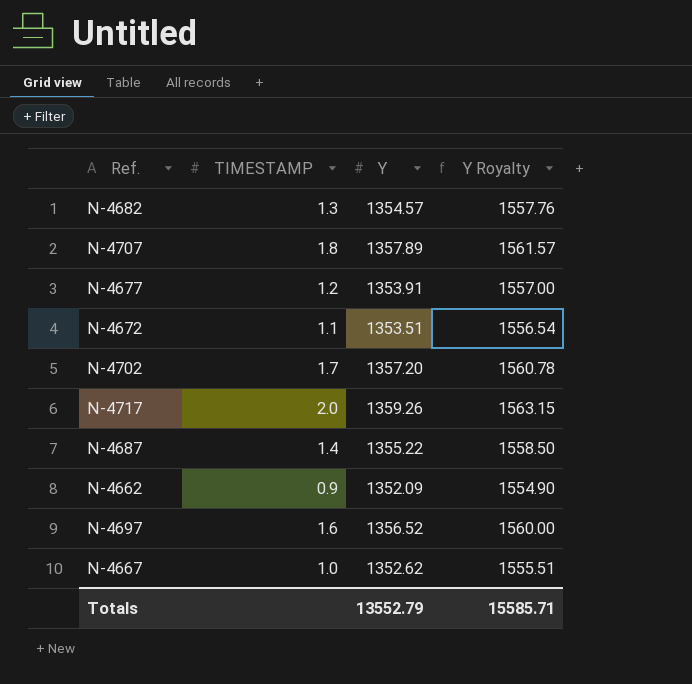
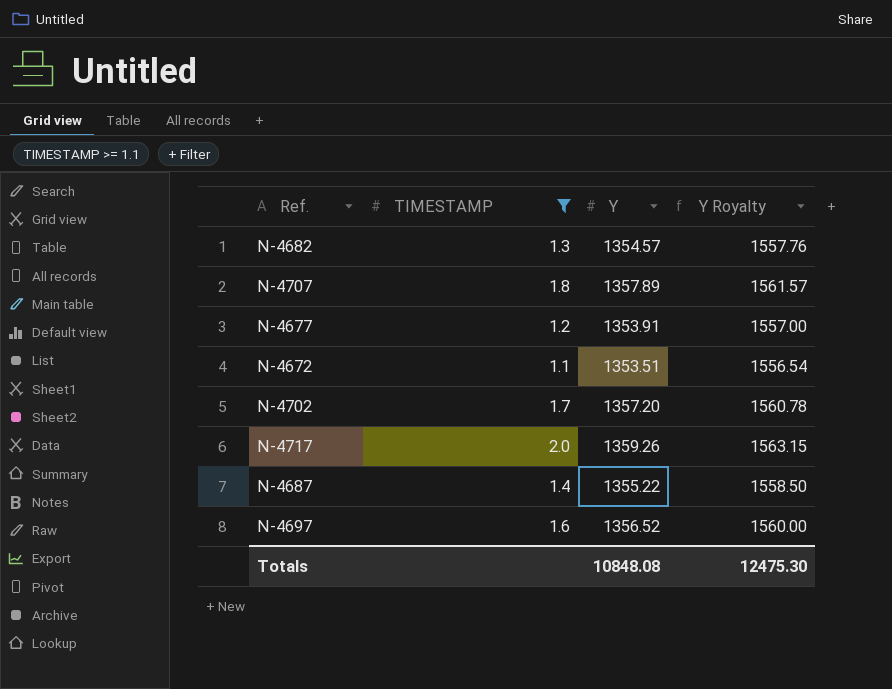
filter: none -> TIMESTAMP >= 1.1
Totals | Y: 13552.79 -> 10848.08
Totals | Y Royalty: 15585.71 -> 12475.30

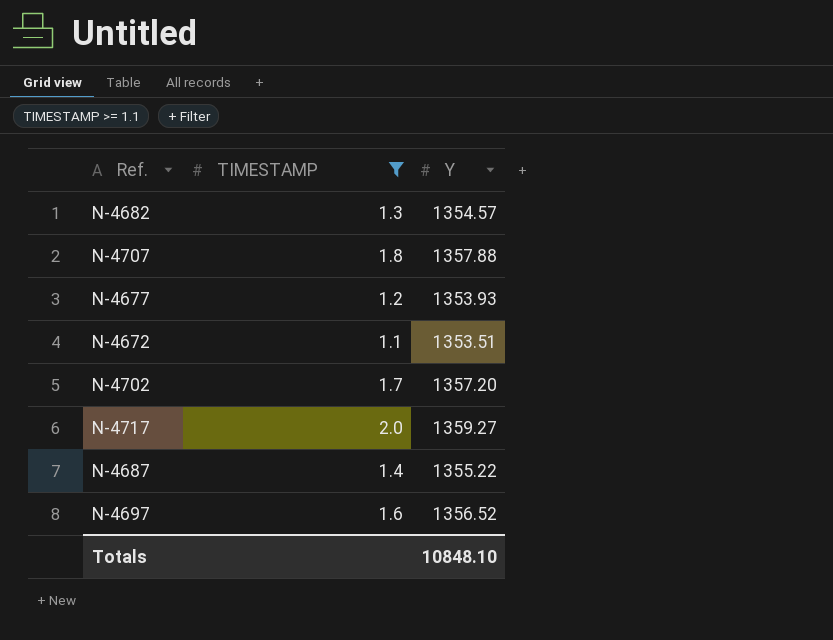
column Y Royalty | formula: [Y] * 1.15 -> none
N-4707 | Y: 1357.89 -> 1357.88
N-4677 | Y: 1353.91 -> 1353.93
N-4717 | Y: 1359.26 -> 1359.27
Totals | Y: 10848.08 -> 10848.10

